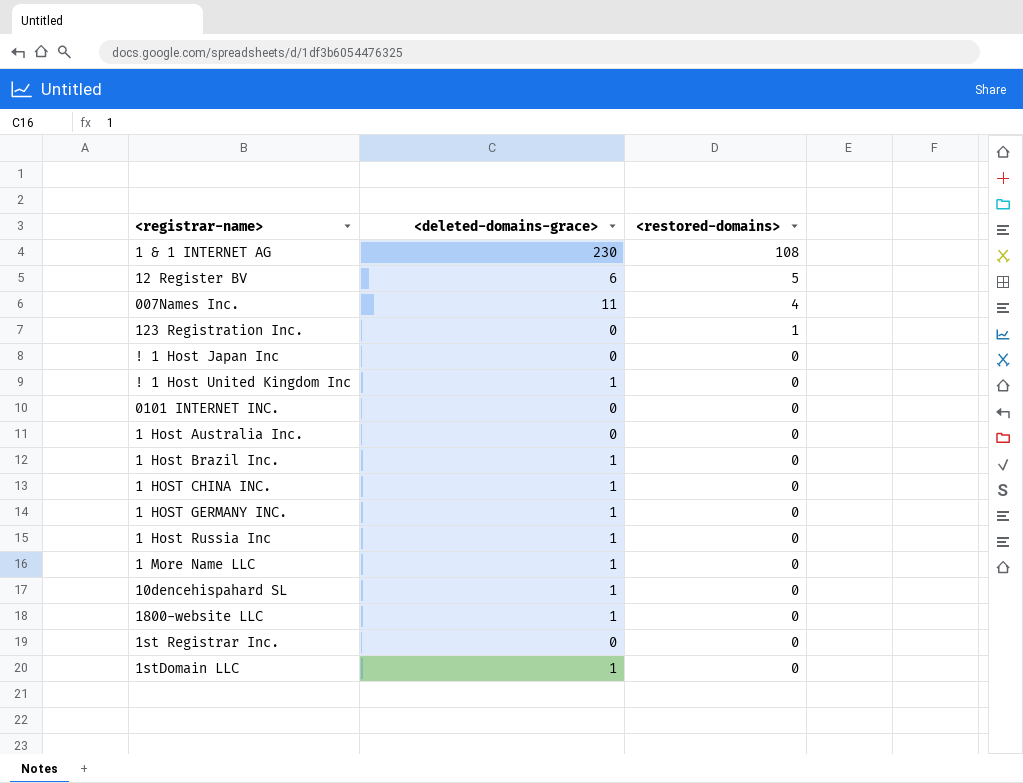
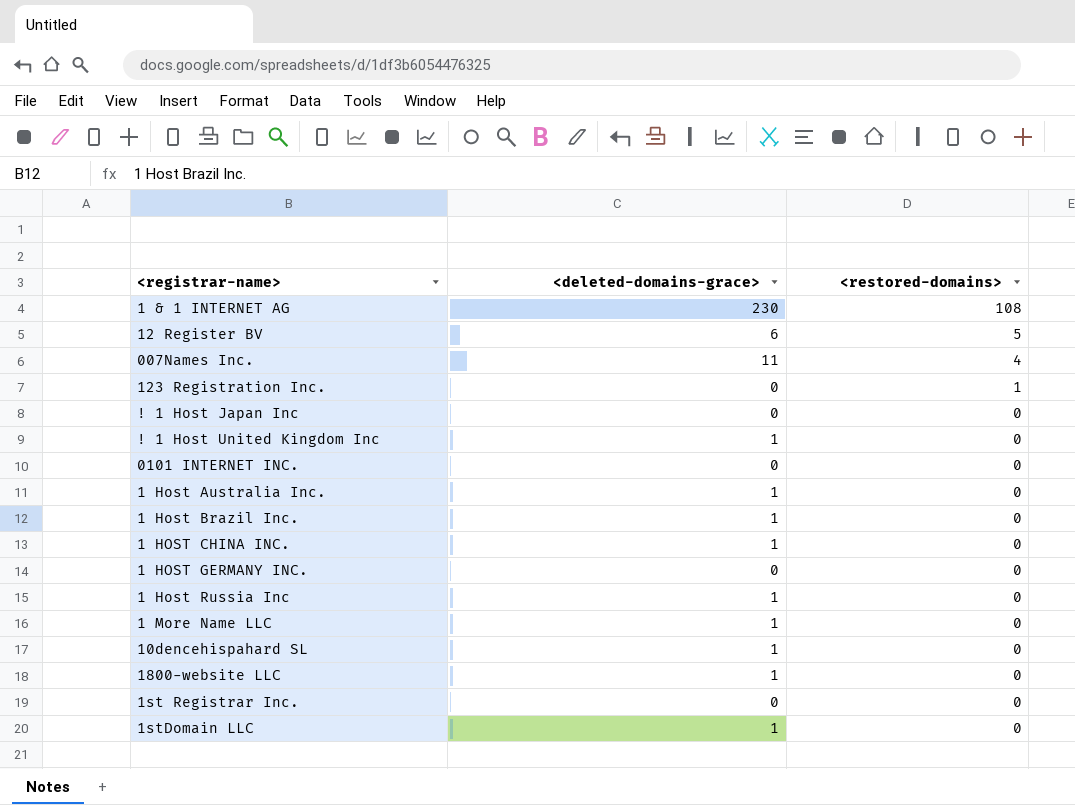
1 Host Australia Inc. | <deleted-domains-grace>: 0 -> 1
1 HOST GERMANY INC. | <deleted-domains-grace>: 1 -> 0

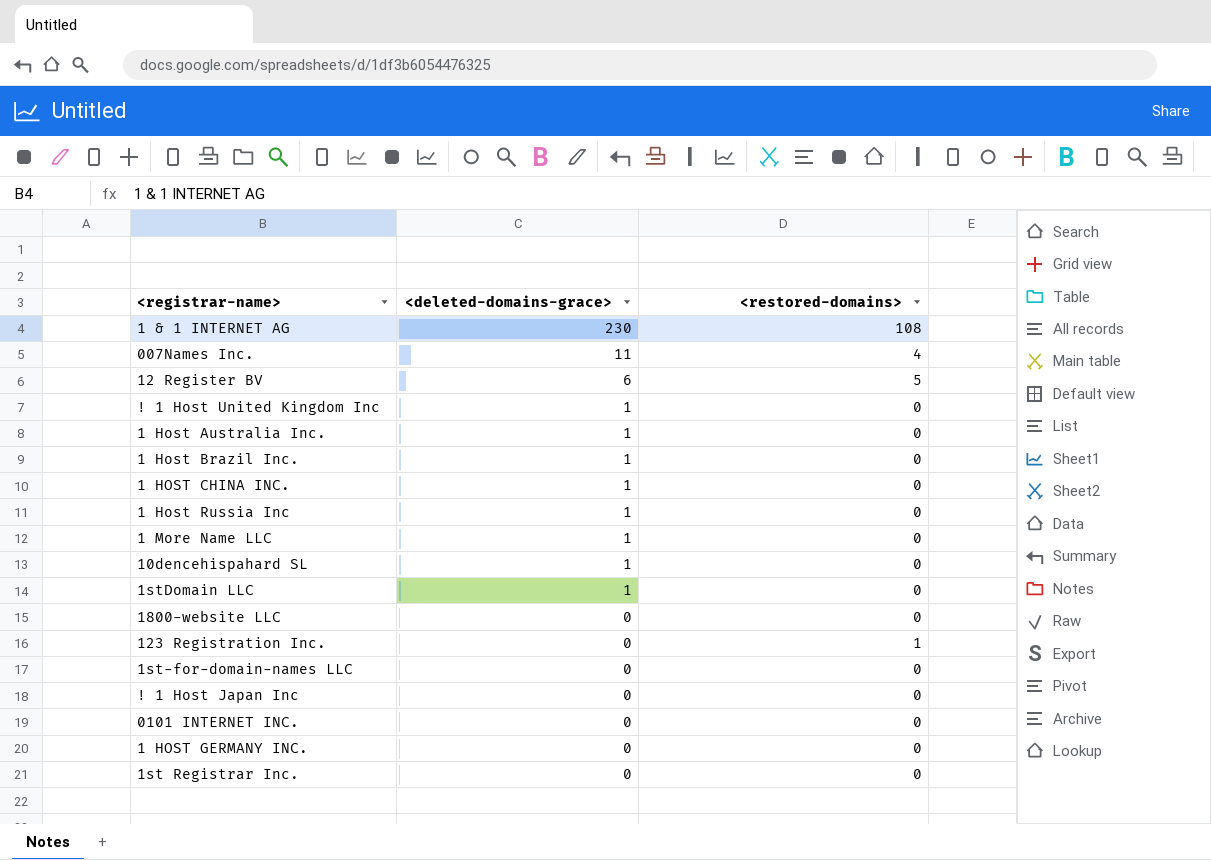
row order: <restored-domains> descending -> <deleted-domains-grace> descending
1800-website LLC | <deleted-domains-grace>: 1 -> 0
row 1st-for-domain-names LLC: none -> 0 | 0

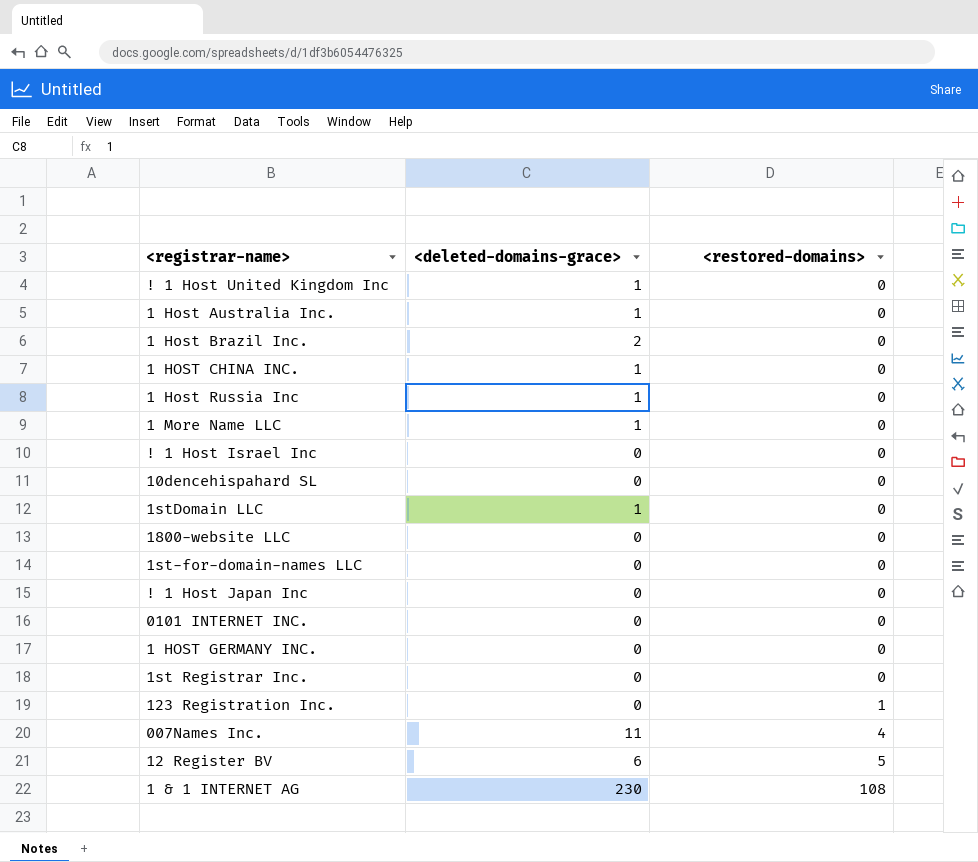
row order: <deleted-domains-grace> descending -> <restored-domains> ascending
1 Host Brazil Inc. | <deleted-domains-grace>: 1 -> 2
row ! 1 Host Israel Inc: none -> 0 | 0
10dencehispahard SL | <deleted-domains-grace>: 1 -> 0

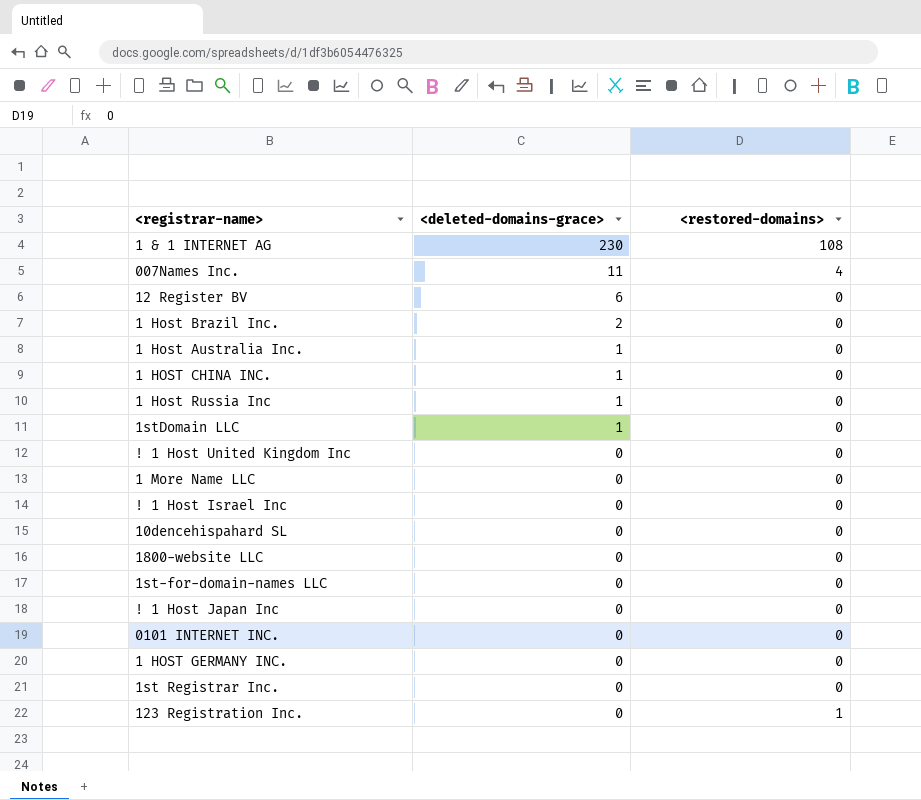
row order: <restored-domains> ascending -> <deleted-domains-grace> descending
12 Register BV | <restored-domains>: 5 -> 0
! 1 Host United Kingdom Inc | <deleted-domains-grace>: 1 -> 0
1 More Name LLC | <deleted-domains-grace>: 1 -> 0

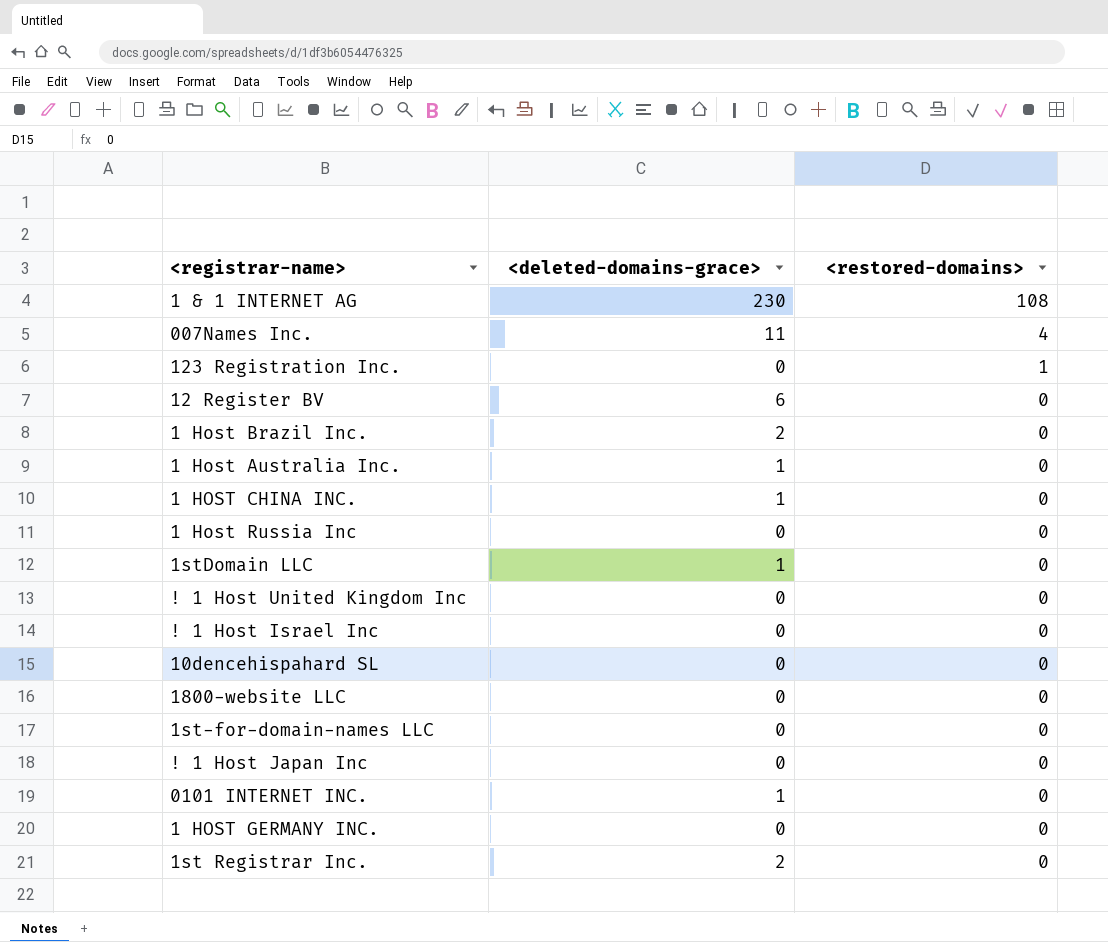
row order: <deleted-domains-grace> descending -> <restored-domains> descending
row 1 More Name LLC: 0 | 0 -> none
1 Host Russia Inc | <deleted-domains-grace>: 1 -> 0
0101 INTERNET INC. | <deleted-domains-grace>: 0 -> 1
1st Registrar Inc. | <deleted-domains-grace>: 0 -> 2

